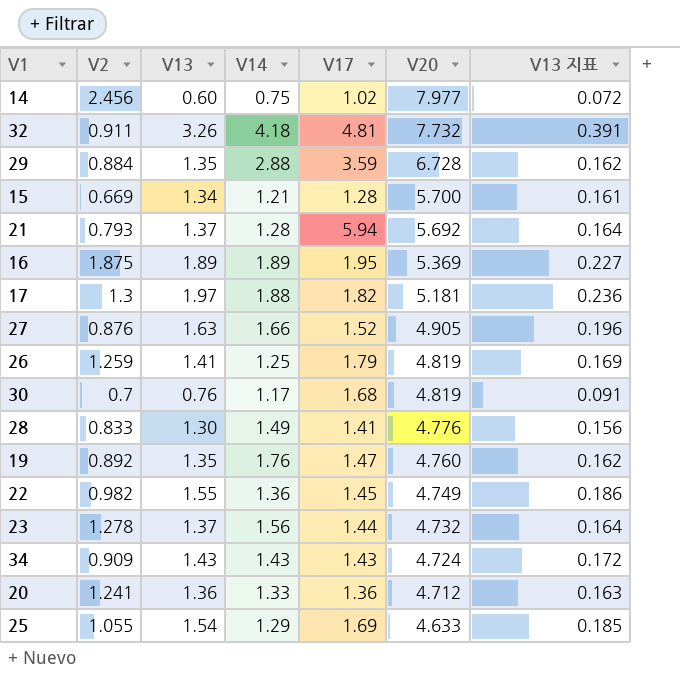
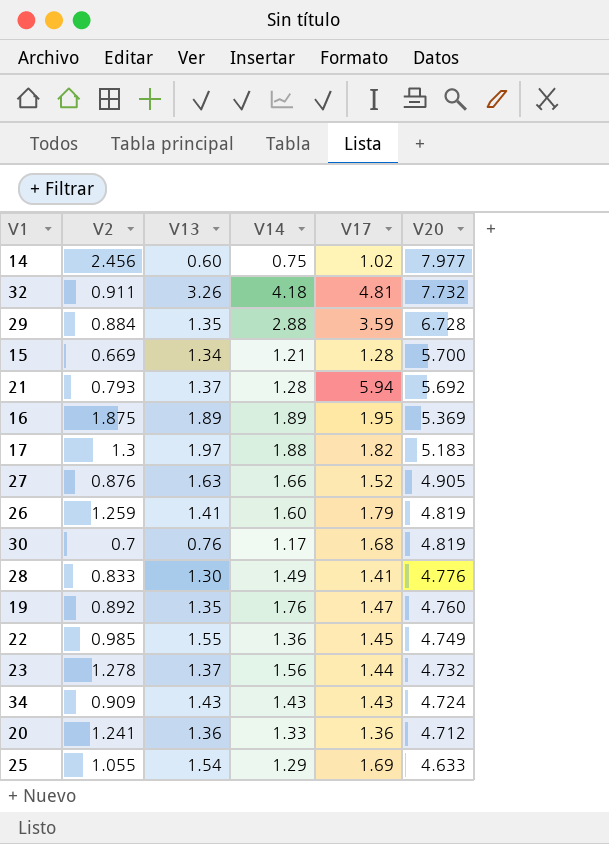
column V13 지표 | formula: [V13] * 0.12 -> none
17 | V20: 5.181 -> 5.183
26 | V14: 1.25 -> 1.60
22 | V2: 0.982 -> 0.985

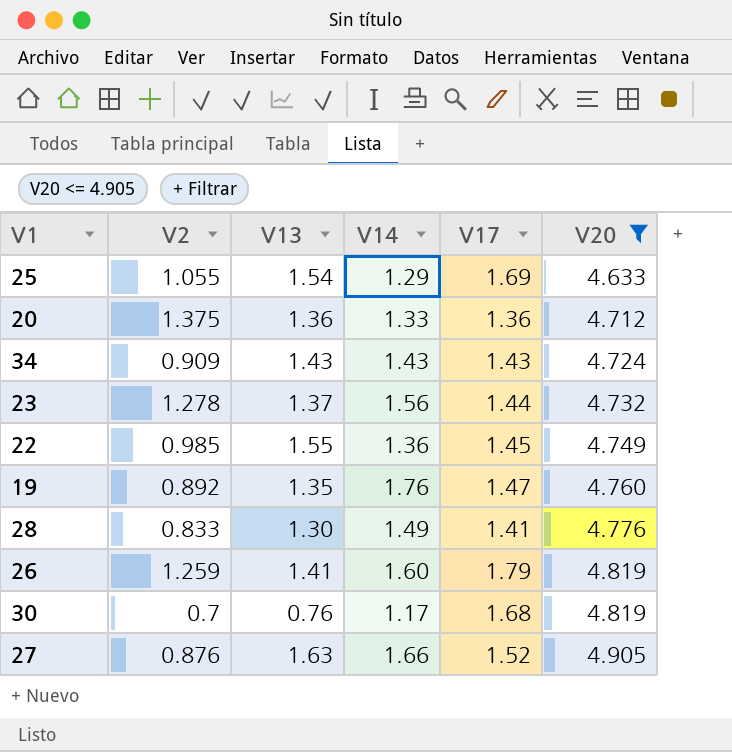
filter: none -> V20 <= 4.905
row order: V20 descending -> V20 ascending
20 | V2: 1.241 -> 1.375

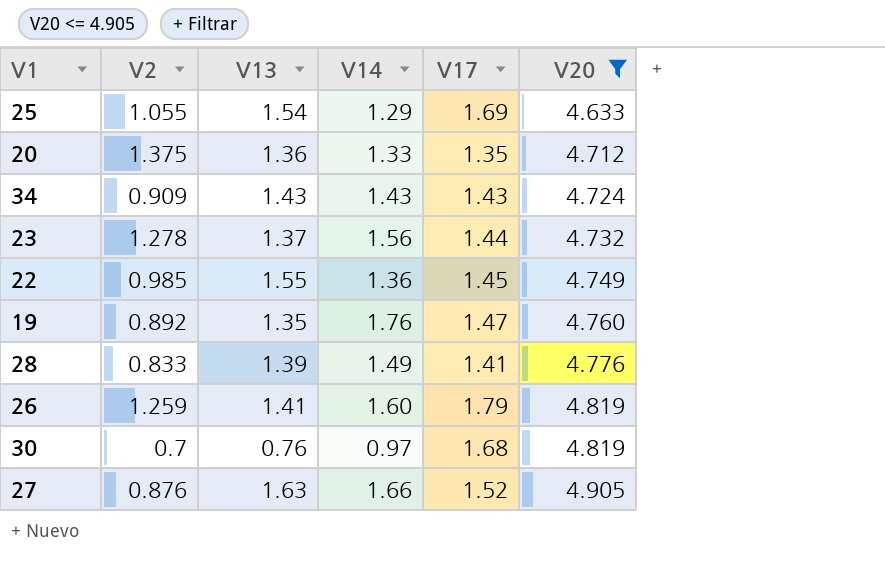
20 | V17: 1.36 -> 1.35
28 | V13: 1.30 -> 1.39
30 | V14: 1.17 -> 0.97

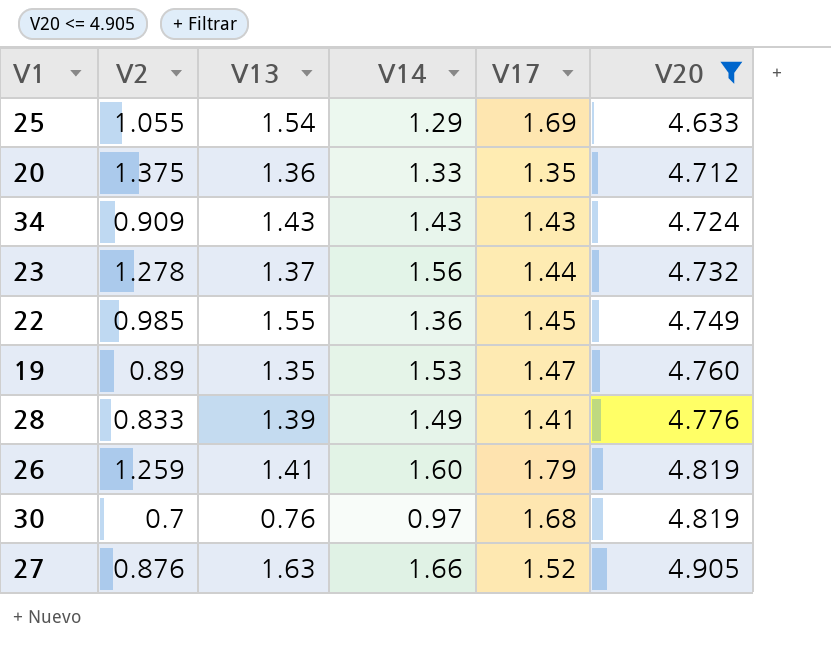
19 | V2: 0.892 -> 0.89
19 | V14: 1.76 -> 1.53

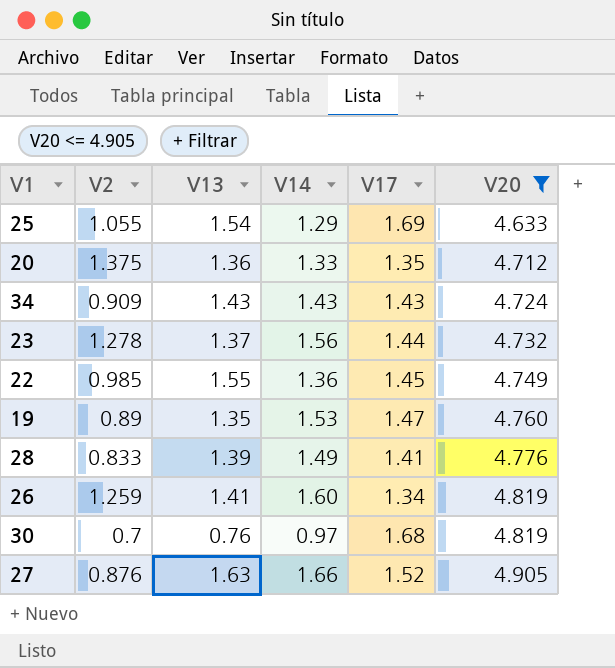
26 | V17: 1.79 -> 1.34

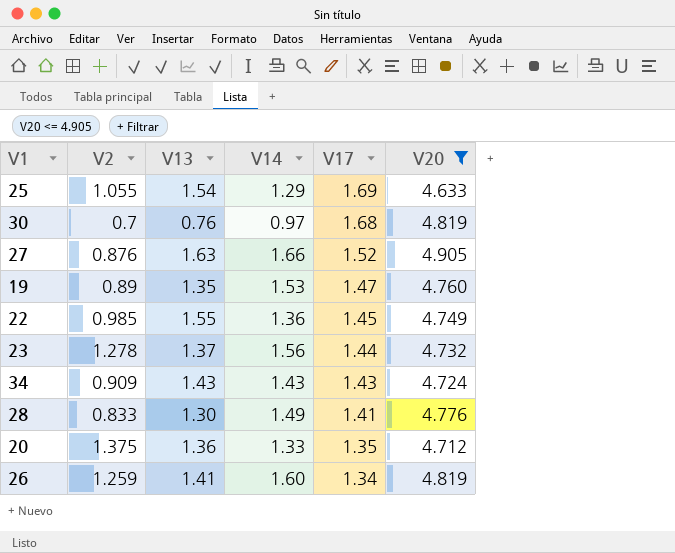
row order: V20 ascending -> V17 descending
28 | V13: 1.39 -> 1.30

